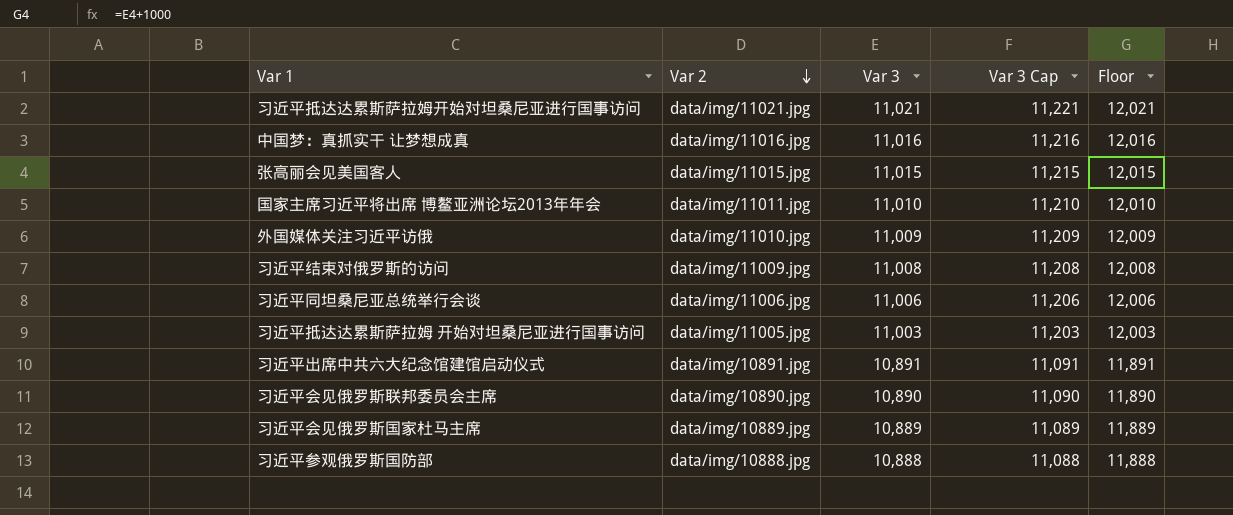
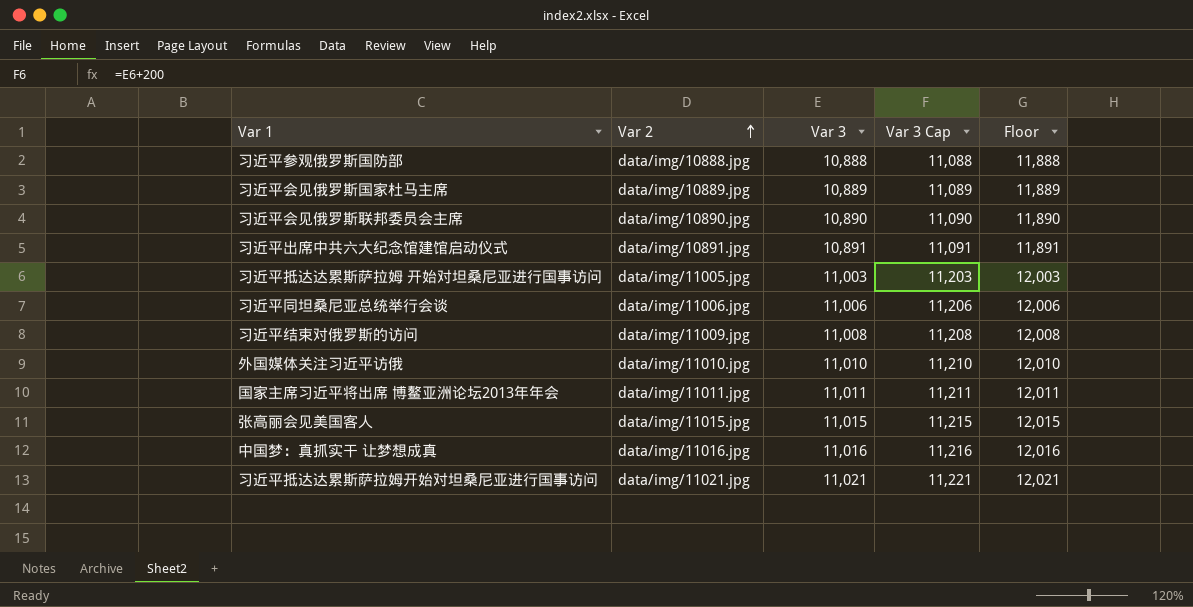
row order: Var 2 descending -> Var 2 ascending
外国媒体关注习近平访俄 | Var 3: 11,009 -> 11,010
外国媒体关注习近平访俄 | Var 3 Cap: 11,209 -> 11,210
外国媒体关注习近平访俄 | Floor: 12,009 -> 12,010
国家主席习近平将出席 博鳌亚洲论坛2013年年会 | Var 3: 11,010 -> 11,011
国家主席习近平将出席 博鳌亚洲论坛2013年年会 | Var 3 Cap: 11,210 -> 11,211
国家主席习近平将出席 博鳌亚洲论坛2013年年会 | Floor: 12,010 -> 12,011

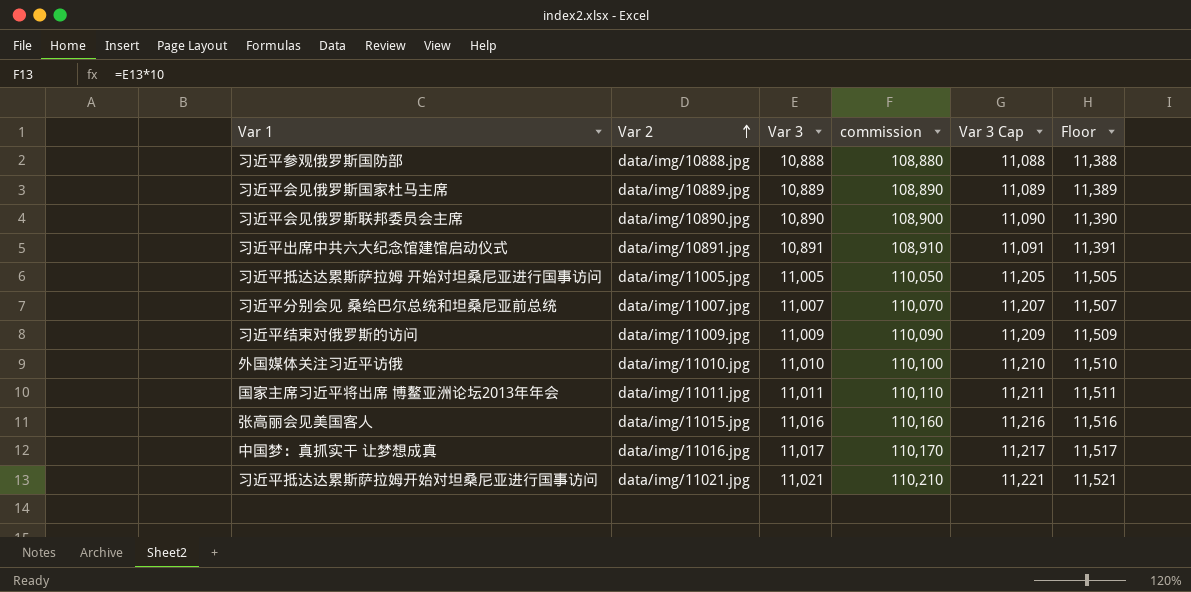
column commission | formula: none -> [Var 3] * 10
column Floor | formula: [Var 3] + 1000 -> [Var 3] + 500
row 习近平同坦桑尼亚总统举行会谈: data/img/11006.jpg | 11,006 | 11,206 | 12,006 -> none
习近平抵达达累斯萨拉姆 开始对坦桑尼亚进行国事访问 | Var 3: 11,003 -> 11,005
习近平抵达达累斯萨拉姆 开始对坦桑尼亚进行国事访问 | Var 3 Cap: 11,203 -> 11,205
row 习近平分别会见 桑给巴尔总统和坦桑尼亚前总统: none -> data/img/11007.jpg | 11,007 | 110,070 | 11,207 | 11,507
习近平结束对俄罗斯的访问 | Var 3: 11,008 -> 11,009
习近平结束对俄罗斯的访问 | Var 3 Cap: 11,208 -> 11,209
张高丽会见美国客人 | Var 3: 11,015 -> 11,016
张高丽会见美国客人 | Var 3 Cap: 11,215 -> 11,216
中国梦：真抓实干 让梦想成真 | Var 3: 11,016 -> 11,017
中国梦：真抓实干 让梦想成真 | Var 3 Cap: 11,216 -> 11,217

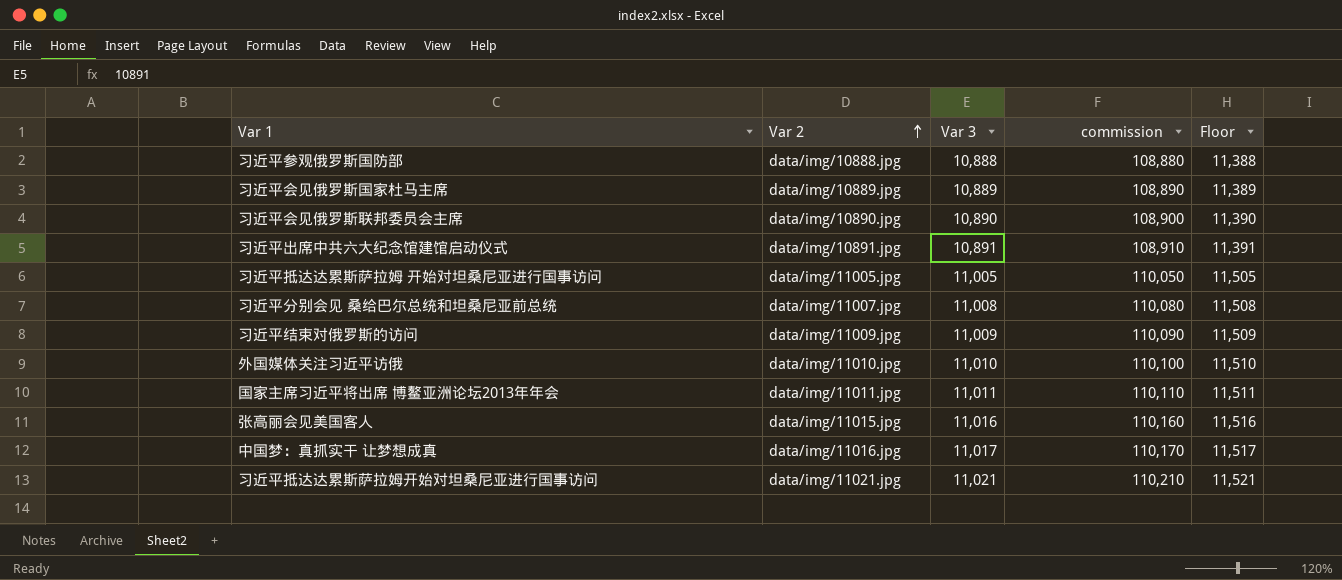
column Var 3 Cap | formula: [Var 3] + 200 -> none
习近平分别会见 桑给巴尔总统和坦桑尼亚前总统 | Var 3: 11,007 -> 11,008
习近平分别会见 桑给巴尔总统和坦桑尼亚前总统 | commission: 110,070 -> 110,080
习近平分别会见 桑给巴尔总统和坦桑尼亚前总统 | Floor: 11,507 -> 11,508

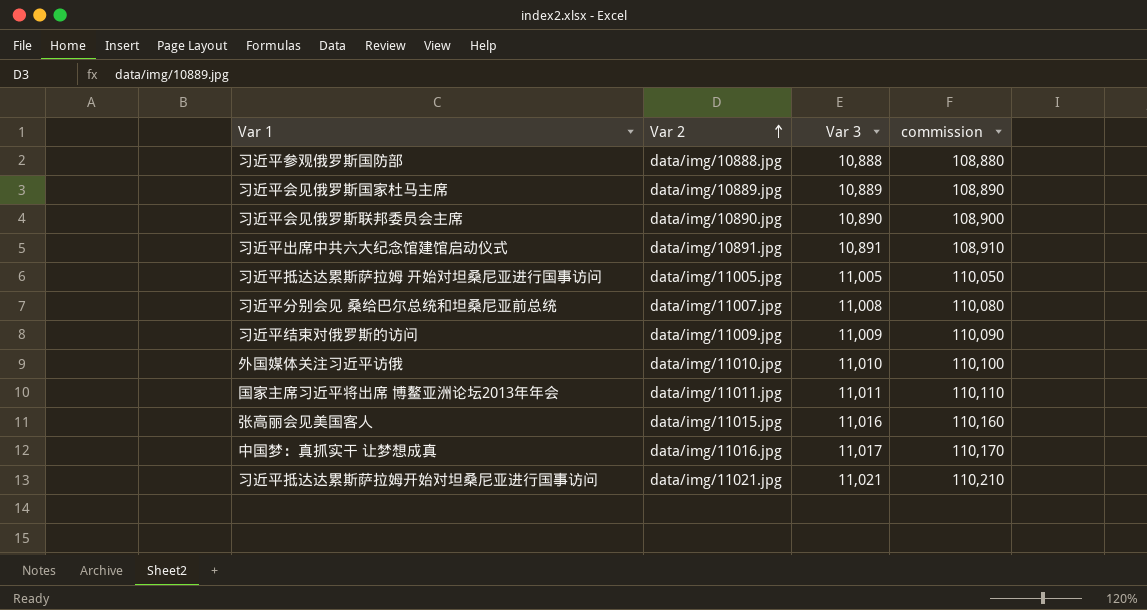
column Floor | formula: [Var 3] + 500 -> none

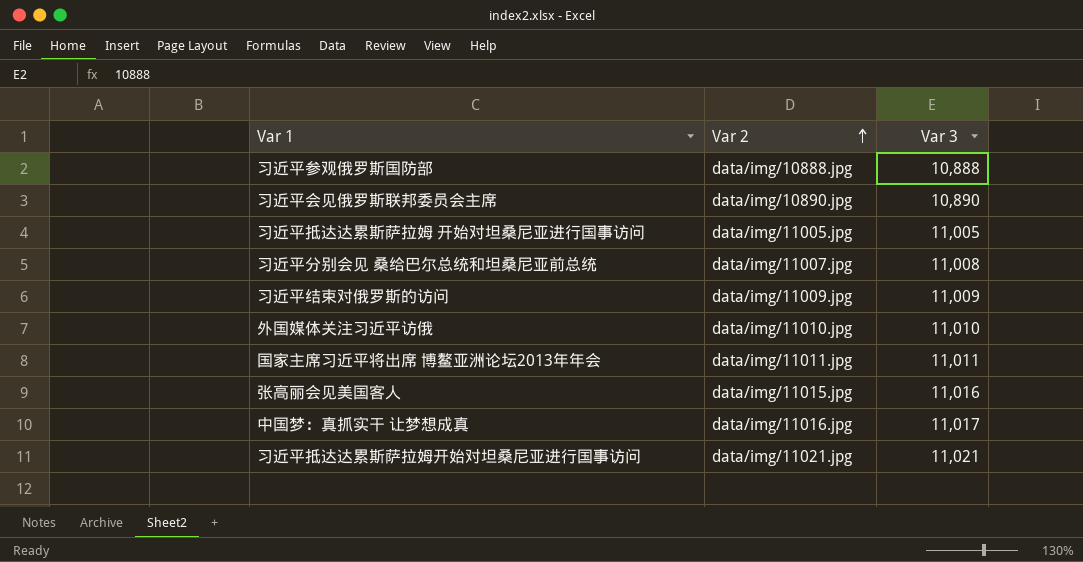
column commission | formula: [Var 3] * 10 -> none
row 习近平会见俄罗斯国家杜马主席: data/img/10889.jpg | 10,889 | 108,890 -> none
row 习近平出席中共六大纪念馆建馆启动仪式: data/img/10891.jpg | 10,891 | 108,910 -> none

